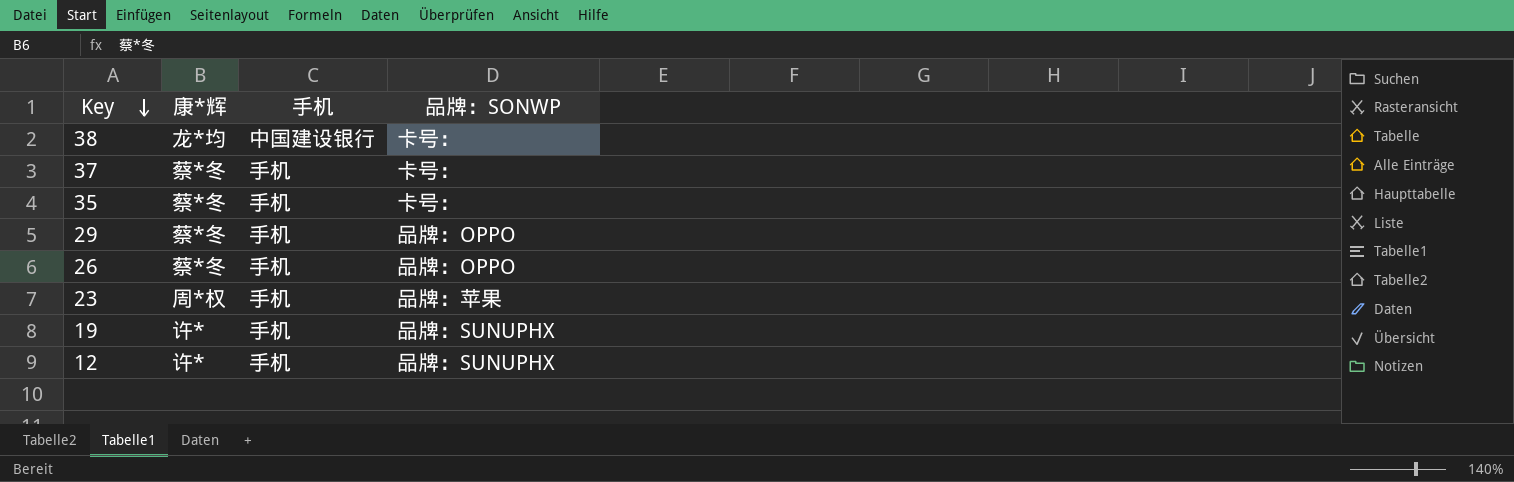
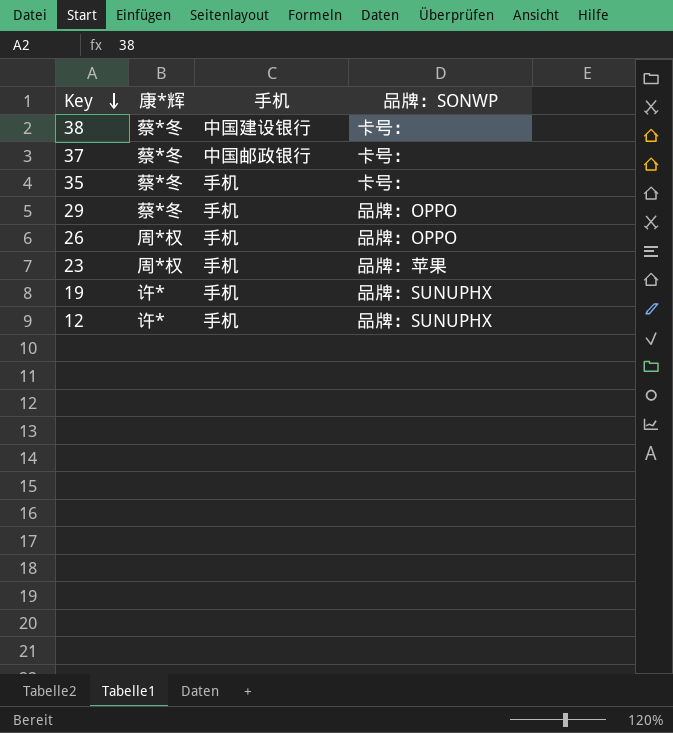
38 | 康*辉: 龙*均 -> 蔡*冬
37 | 手机: 手机 -> 中国邮政银行
26 | 康*辉: 蔡*冬 -> 周*权

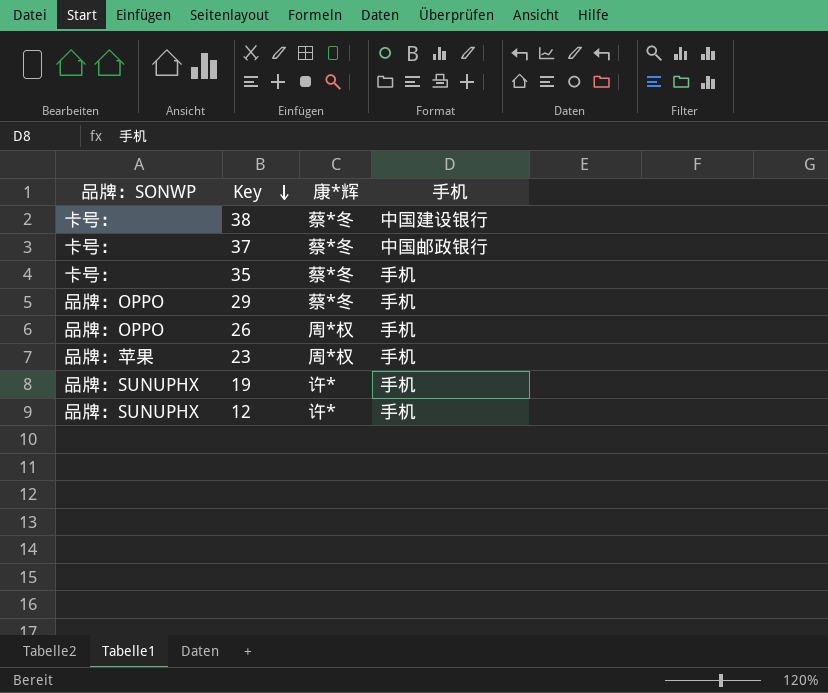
column 品牌：SONWP | position: 4 -> 1

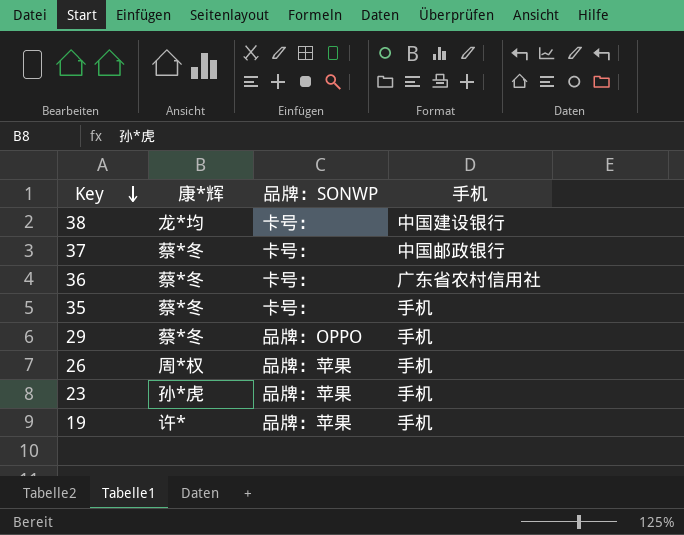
column 品牌：SONWP | position: 1 -> 3
row 12: 品牌：SUNUPHX | 许* | 手机 -> none
38 | 康*辉: 蔡*冬 -> 龙*均
row 36: none -> 蔡*冬 | 卡号： | 广东省农村信用社
26 | 品牌：SONWP: 品牌：OPPO -> 品牌：苹果
23 | 康*辉: 周*权 -> 孙*虎
19 | 品牌：SONWP: 品牌：SUNUPHX -> 品牌：苹果

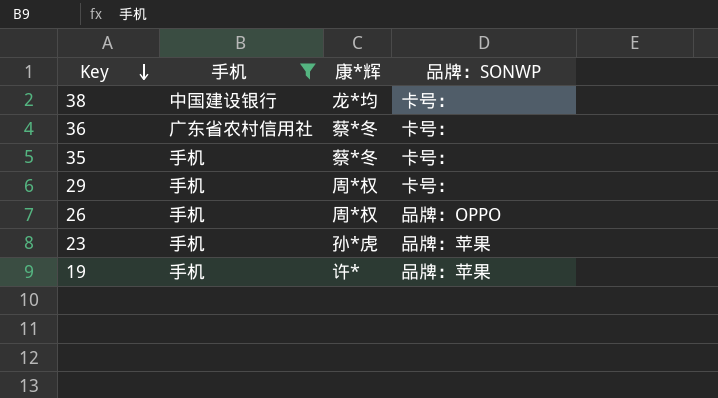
filter: none -> 手机 != 中国邮政银行
column 手机 | position: 4 -> 2
29 | 康*辉: 蔡*冬 -> 周*权
29 | 品牌：SONWP: 品牌：OPPO -> 卡号：
26 | 品牌：SONWP: 品牌：苹果 -> 品牌：OPPO

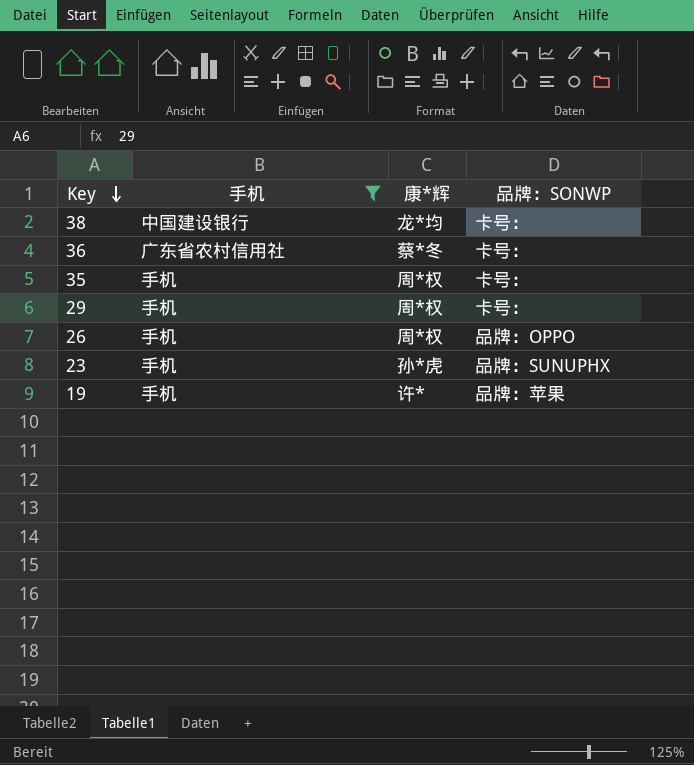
35 | 康*辉: 蔡*冬 -> 周*权
23 | 品牌：SONWP: 品牌：苹果 -> 品牌：SUNUPHX

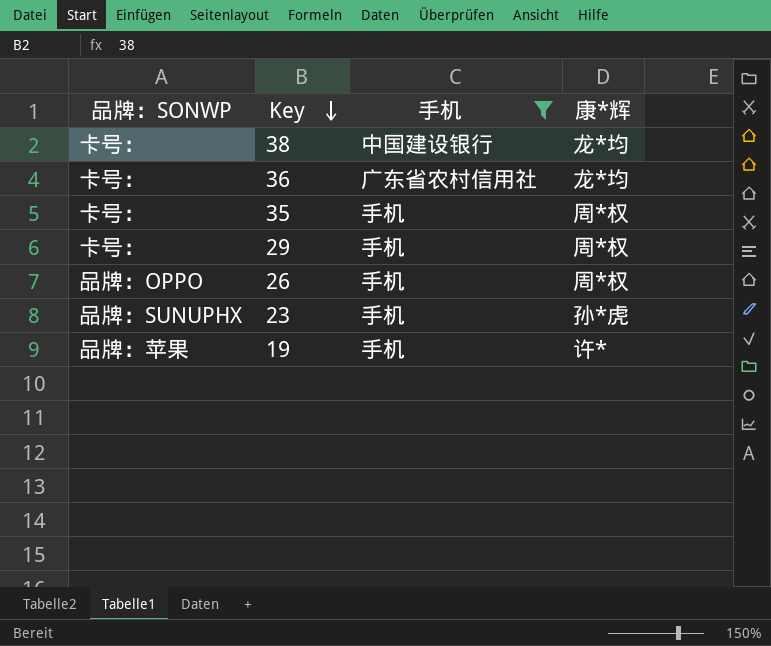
column 品牌：SONWP | position: 4 -> 1
36 | 康*辉: 蔡*冬 -> 龙*均

